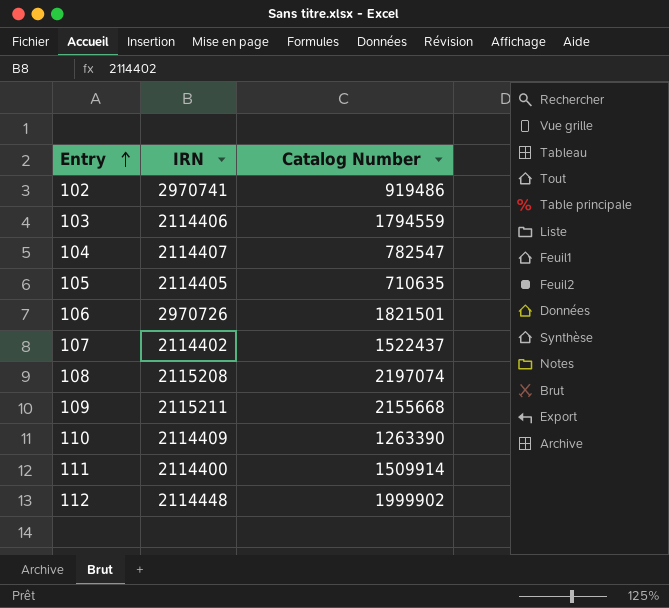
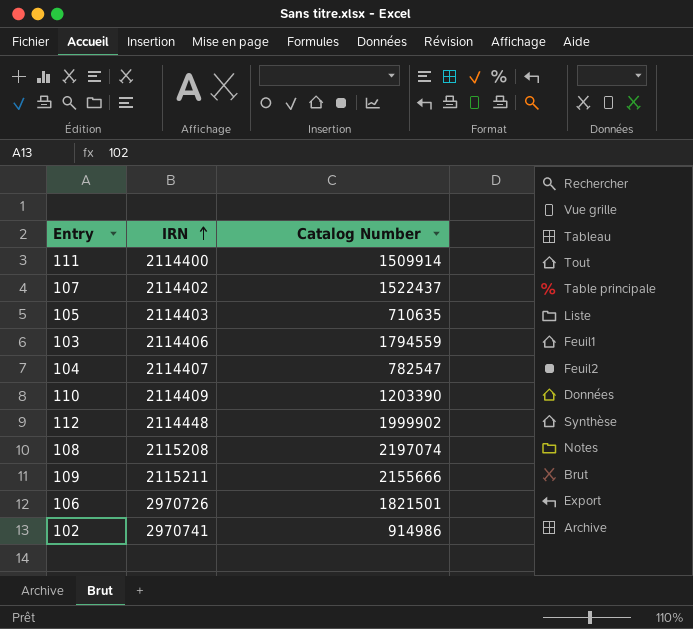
row order: Entry ascending -> IRN ascending
105 | IRN: 2114405 -> 2114403
110 | Catalog Number: 1263390 -> 1203390
109 | Catalog Number: 2155668 -> 2155666
102 | Catalog Number: 919486 -> 914986

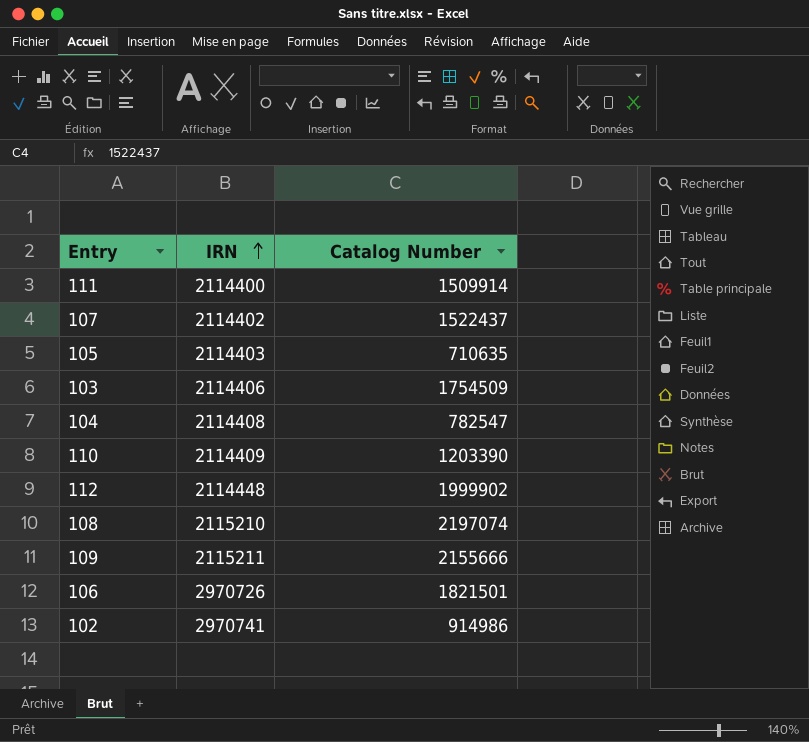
103 | Catalog Number: 1794559 -> 1754509
104 | IRN: 2114407 -> 2114408
108 | IRN: 2115208 -> 2115210

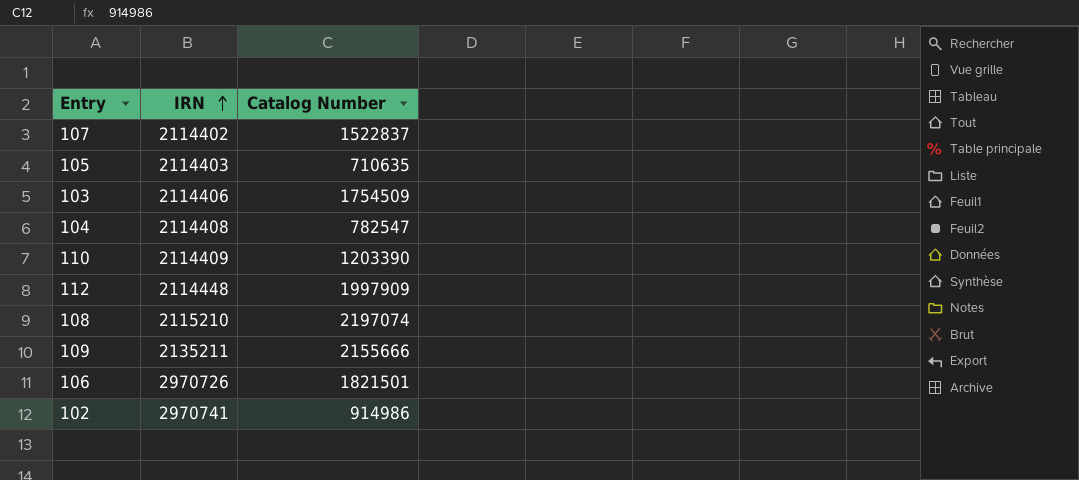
row 111: 2114400 | 1509914 -> none
107 | Catalog Number: 1522437 -> 1522837
112 | Catalog Number: 1999902 -> 1997909
109 | IRN: 2115211 -> 2135211

